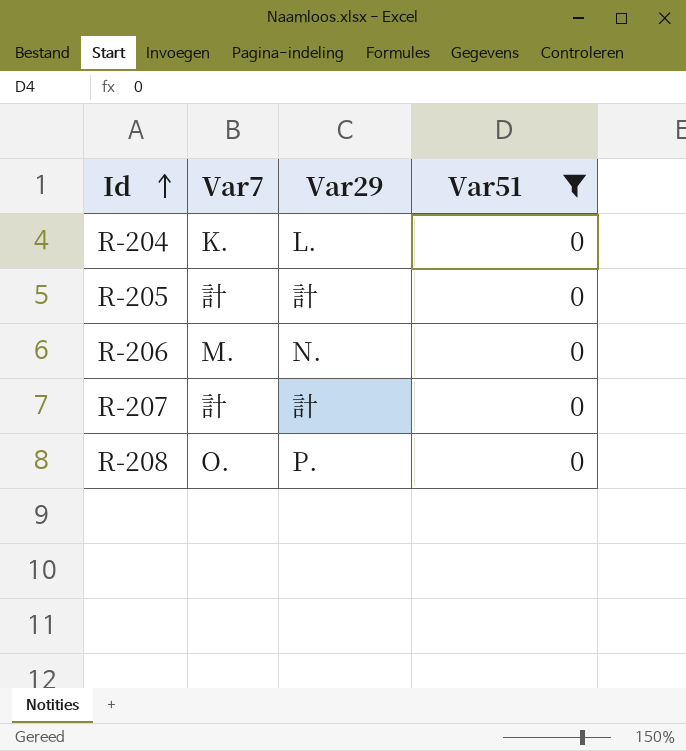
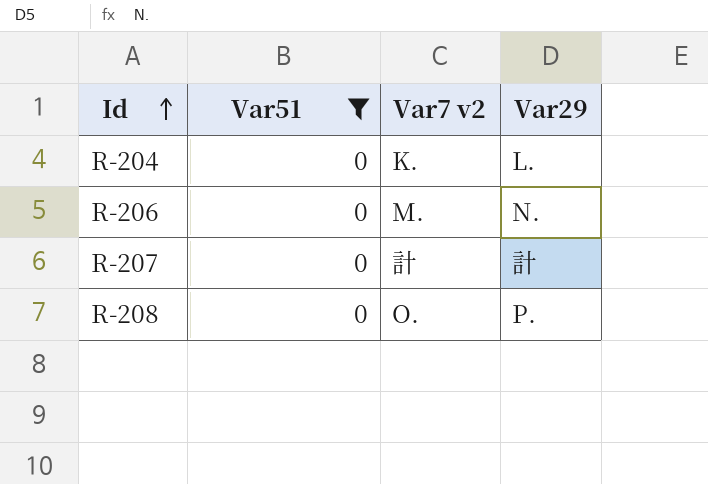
column Var51 | position: 4 -> 2
column name: Var7 -> Var7 v2
row R-205: 計 | 計 | 0 -> none

